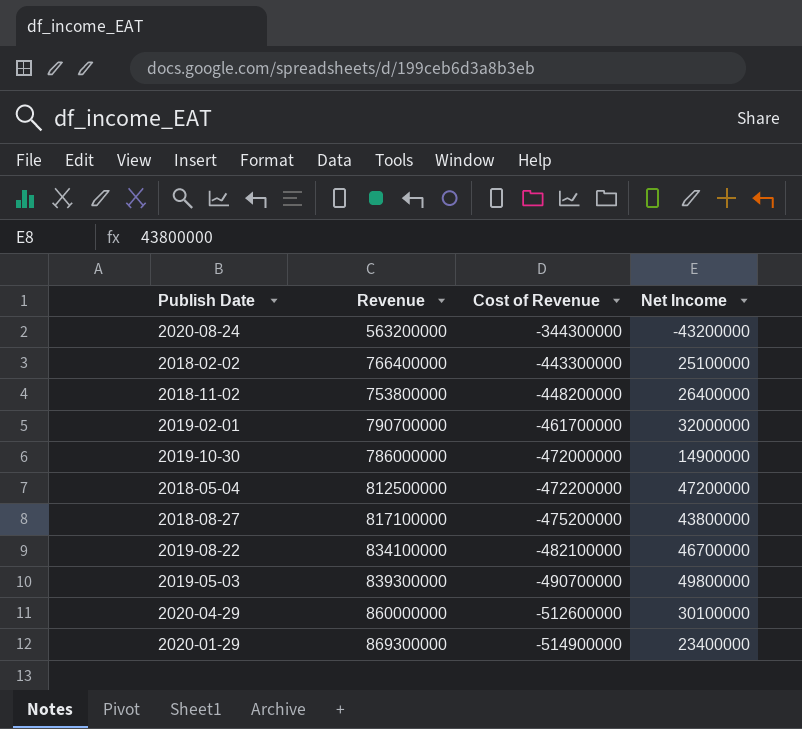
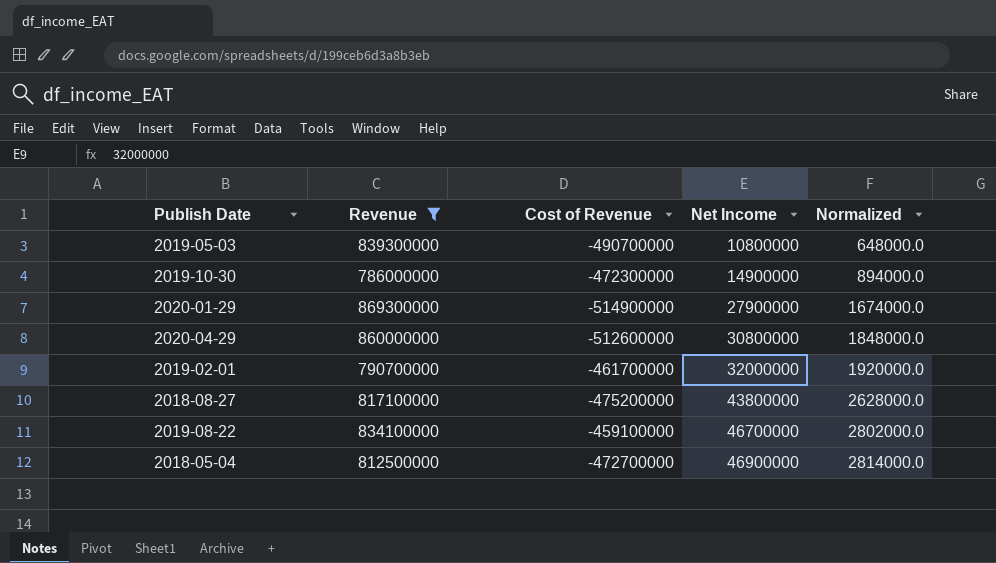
filter: none -> Revenue >= 786000000
row order: Cost of Revenue descending -> Net Income ascending
column Normalized | formula: none -> [Net Income] * 0.06
2019-05-03 | Net Income: 49800000 -> 10800000
2019-10-30 | Cost of Revenue: -472000000 -> -472300000
2020-01-29 | Net Income: 23400000 -> 27900000
2020-04-29 | Net Income: 30100000 -> 30800000
2019-08-22 | Cost of Revenue: -482100000 -> -459100000
2018-05-04 | Cost of Revenue: -472200000 -> -472700000
2018-05-04 | Net Income: 47200000 -> 46900000

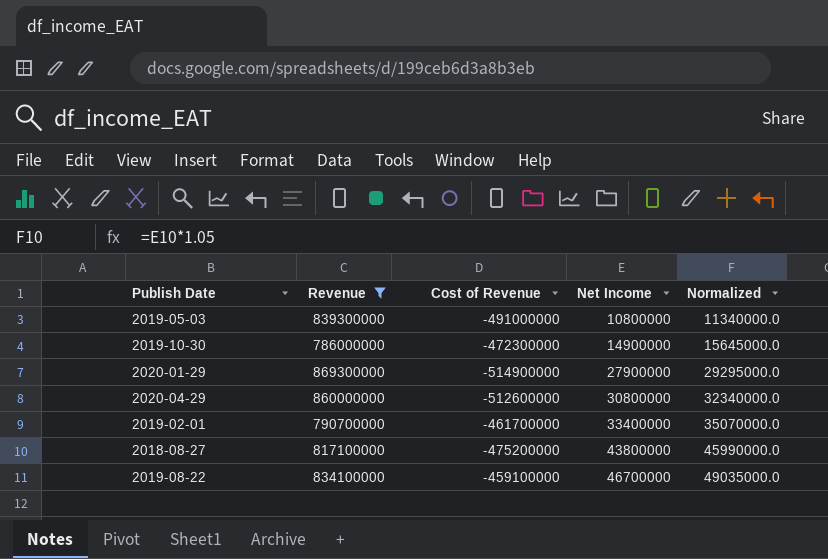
column Normalized | formula: [Net Income] * 0.06 -> [Net Income] * 1.05
row 2018-05-04: 812500000 | -472700000 | 46900000 | 2814000.0 -> none
2019-05-03 | Cost of Revenue: -490700000 -> -491000000
2019-02-01 | Net Income: 32000000 -> 33400000

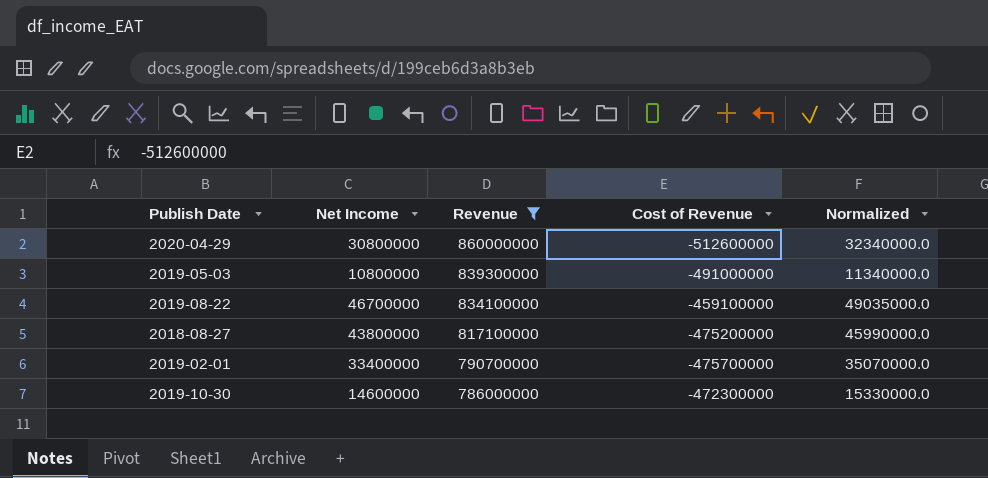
row order: Net Income ascending -> Revenue descending
column Net Income | position: 4 -> 2
row 2020-01-29: 869300000 | -514900000 | 27900000 | 29295000.0 -> none
2019-02-01 | Cost of Revenue: -461700000 -> -475700000
2019-10-30 | Net Income: 14900000 -> 14600000
2019-10-30 | Normalized: 15645000.0 -> 15330000.0

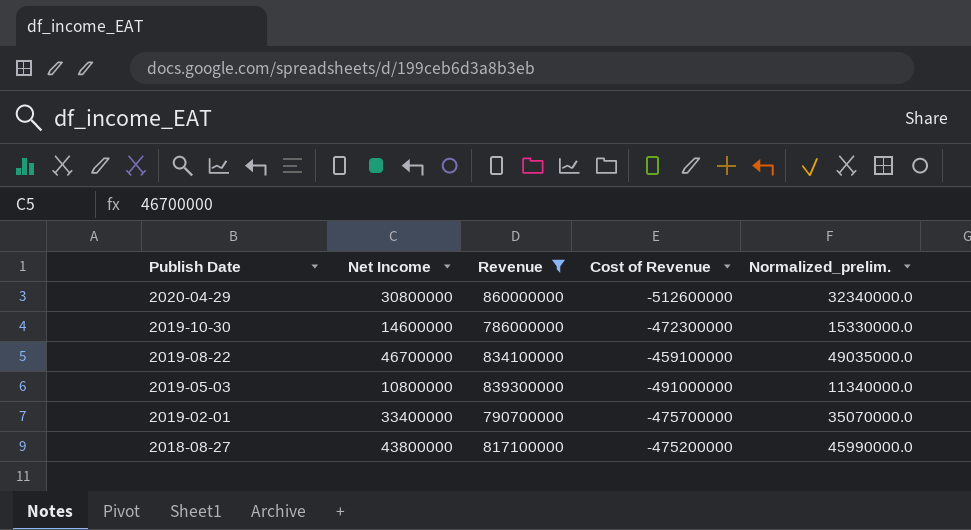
row order: Revenue descending -> Publish Date descending
column name: Normalized -> Normalized_prelim.

